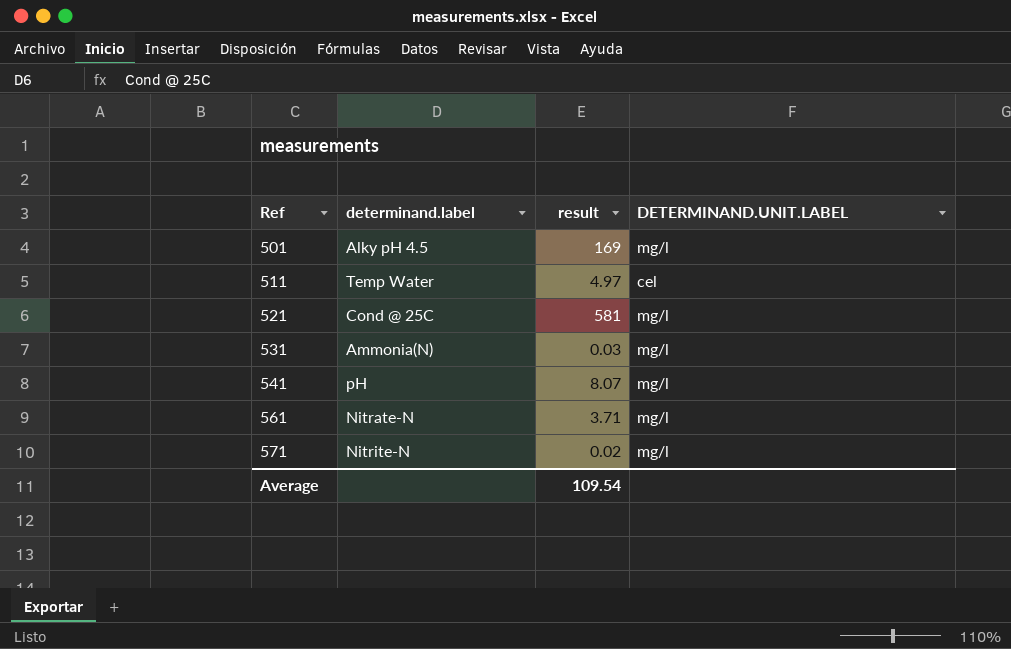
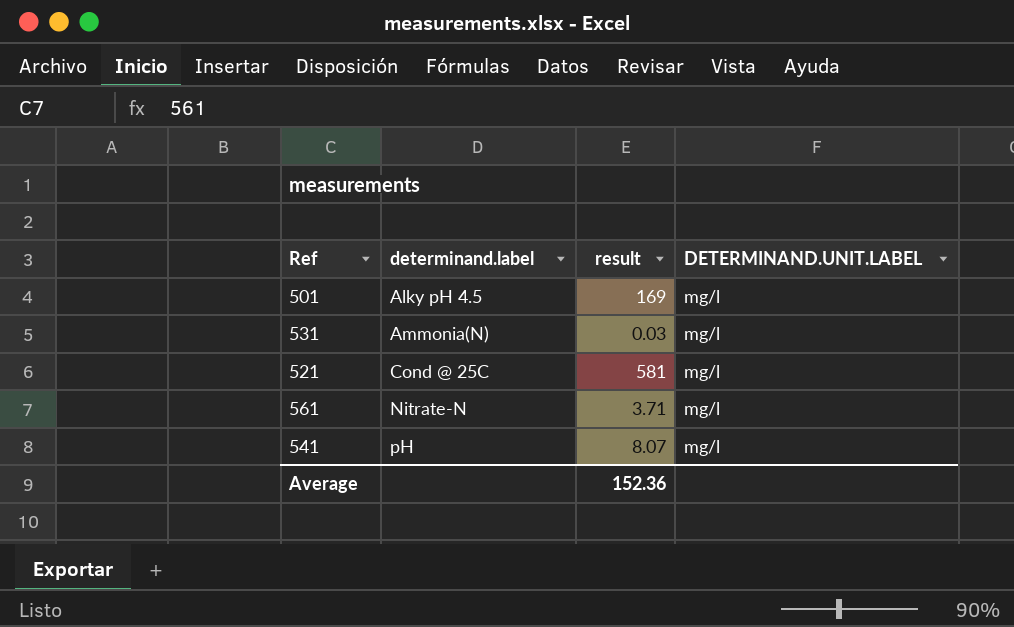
row order: Ref ascending -> determinand.label ascending
row 511: Temp Water | 4.97 | cel -> none
row 571: Nitrite-N | 0.02 | mg/l -> none
Average | result: 109.54 -> 152.36

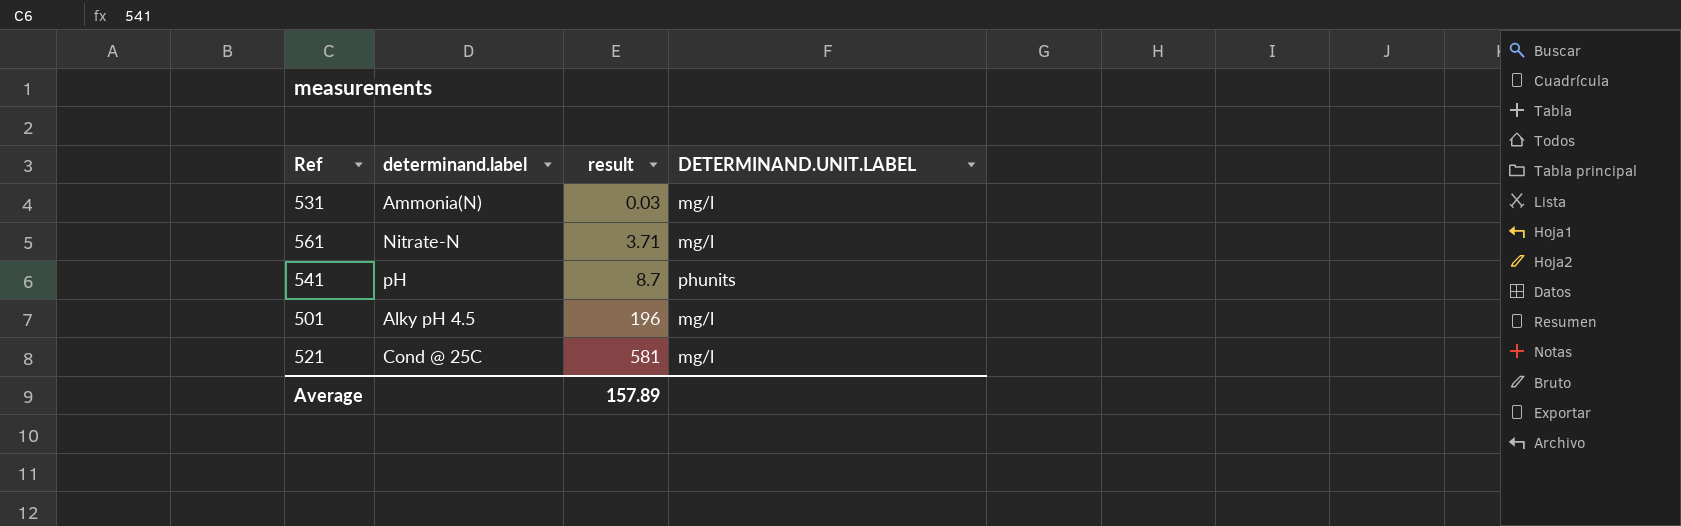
row order: determinand.label ascending -> result ascending
541 | result: 8.07 -> 8.7
541 | DETERMINAND.UNIT.LABEL: mg/l -> phunits
501 | result: 169 -> 196
Average | result: 152.36 -> 157.89

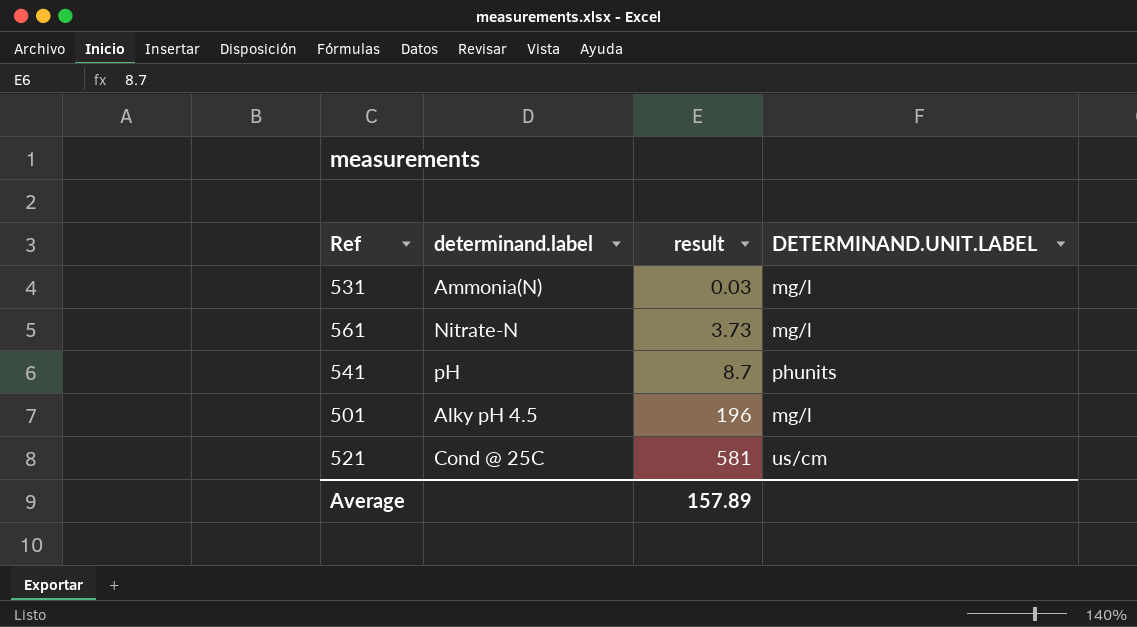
561 | result: 3.71 -> 3.73
521 | DETERMINAND.UNIT.LABEL: mg/l -> us/cm

